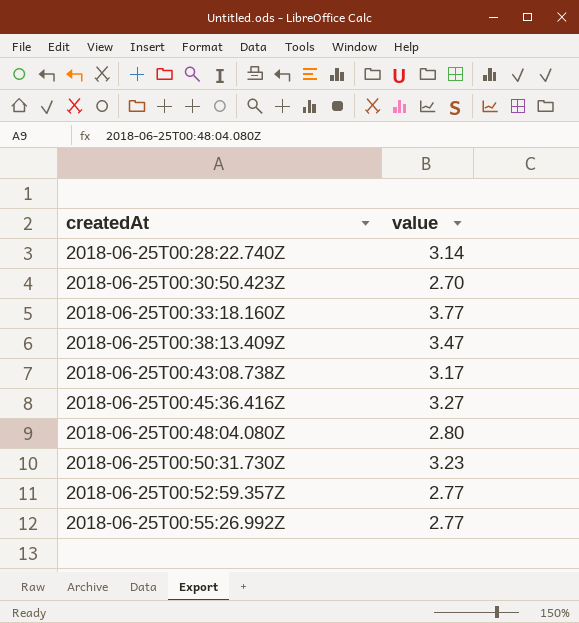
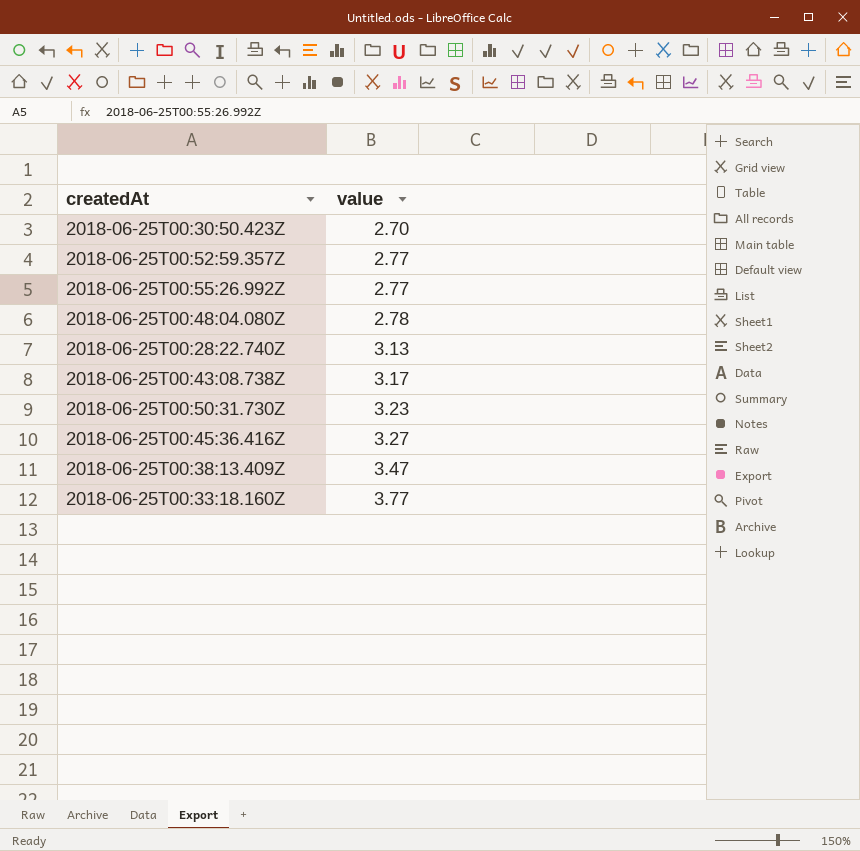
row order: createdAt ascending -> value ascending
2018-06-25T00:48:04.080Z | value: 2.80 -> 2.78
2018-06-25T00:28:22.740Z | value: 3.14 -> 3.13

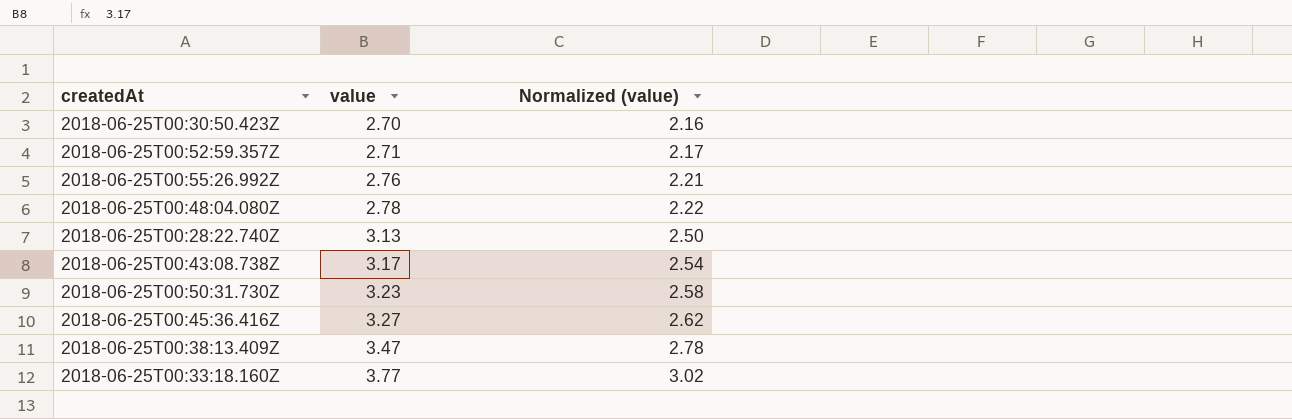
column Normalized (value) | formula: none -> [value] * 0.8
2018-06-25T00:52:59.357Z | value: 2.77 -> 2.71
2018-06-25T00:55:26.992Z | value: 2.77 -> 2.76

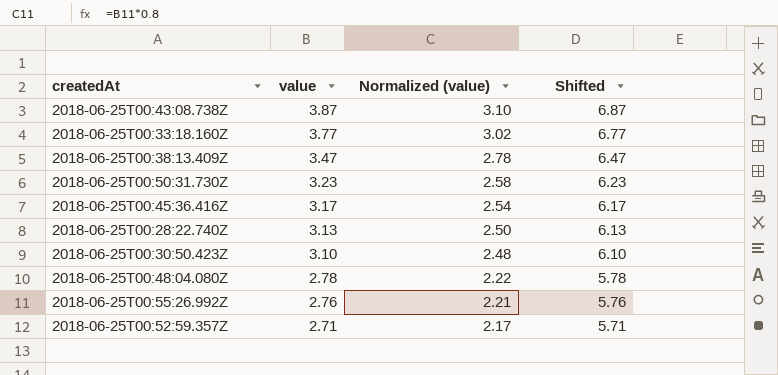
row order: value ascending -> value descending
column Shifted | formula: none -> [value] + 3
2018-06-25T00:43:08.738Z | value: 3.17 -> 3.87
2018-06-25T00:43:08.738Z | Normalized (value): 2.54 -> 3.10
2018-06-25T00:45:36.416Z | value: 3.27 -> 3.17
2018-06-25T00:45:36.416Z | Normalized (value): 2.62 -> 2.54
2018-06-25T00:30:50.423Z | value: 2.70 -> 3.10
2018-06-25T00:30:50.423Z | Normalized (value): 2.16 -> 2.48

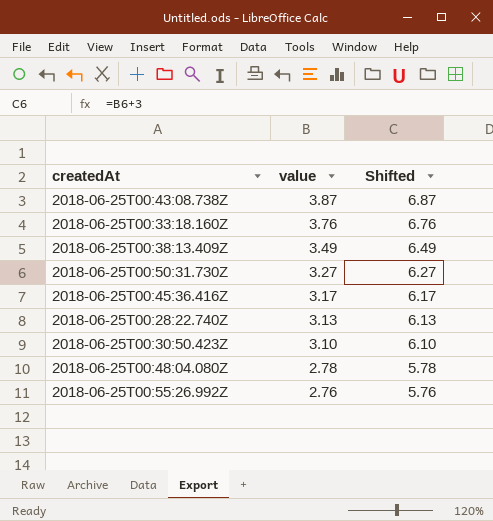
column Normalized (value) | formula: [value] * 0.8 -> none
row 2018-06-25T00:52:59.357Z: 2.71 | 2.17 | 5.71 -> none
2018-06-25T00:33:18.160Z | value: 3.77 -> 3.76
2018-06-25T00:33:18.160Z | Shifted: 6.77 -> 6.76
2018-06-25T00:38:13.409Z | value: 3.47 -> 3.49
2018-06-25T00:38:13.409Z | Shifted: 6.47 -> 6.49
2018-06-25T00:50:31.730Z | value: 3.23 -> 3.27
2018-06-25T00:50:31.730Z | Shifted: 6.23 -> 6.27

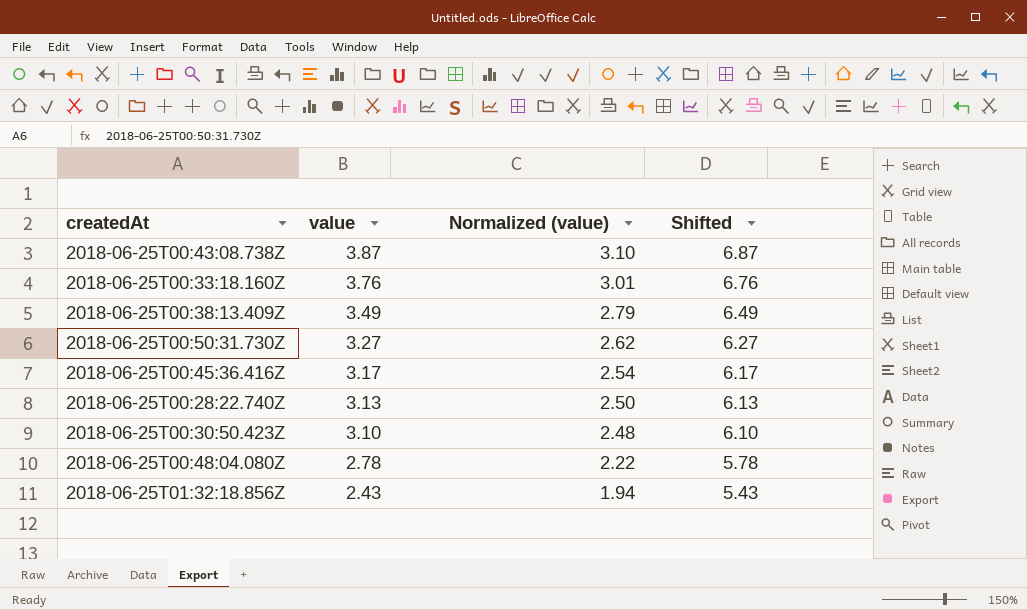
column Normalized (value) | formula: none -> [value] * 0.8
row 2018-06-25T00:55:26.992Z: 2.76 | 5.76 -> none
row 2018-06-25T01:32:18.856Z: none -> 2.43 | 1.94 | 5.43

